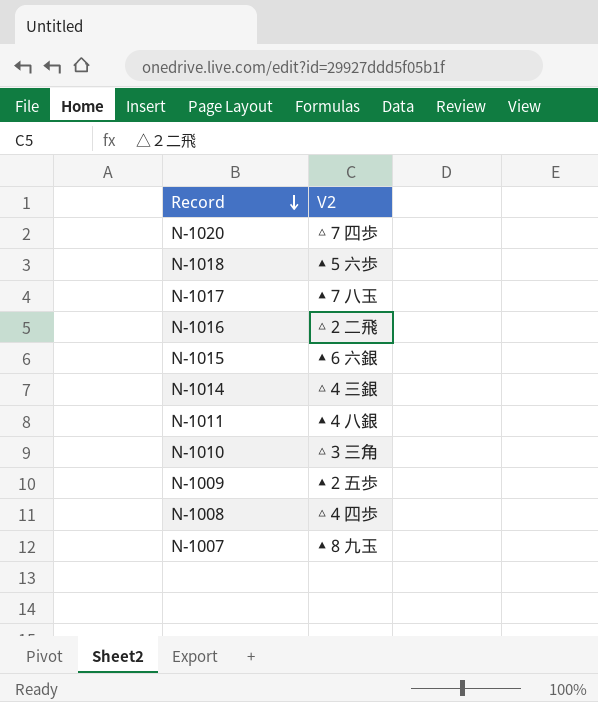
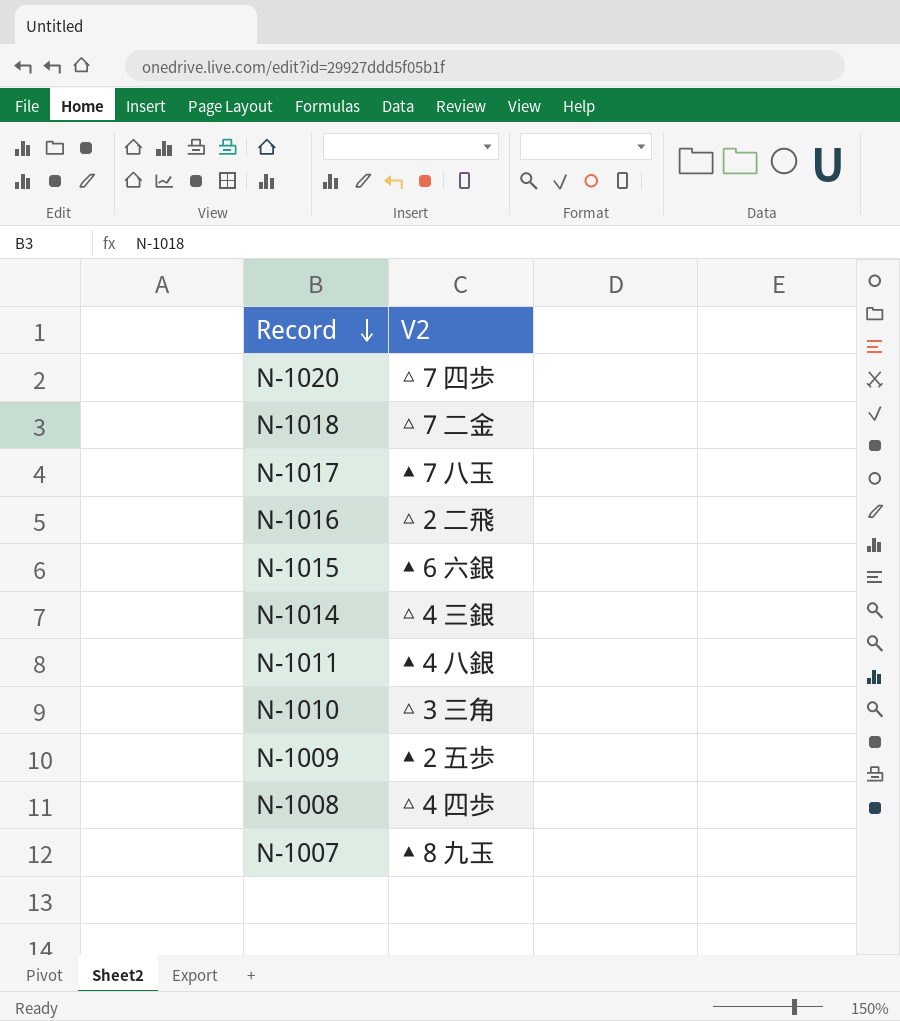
N-1018 | V2: ▲５六歩 -> △７二金

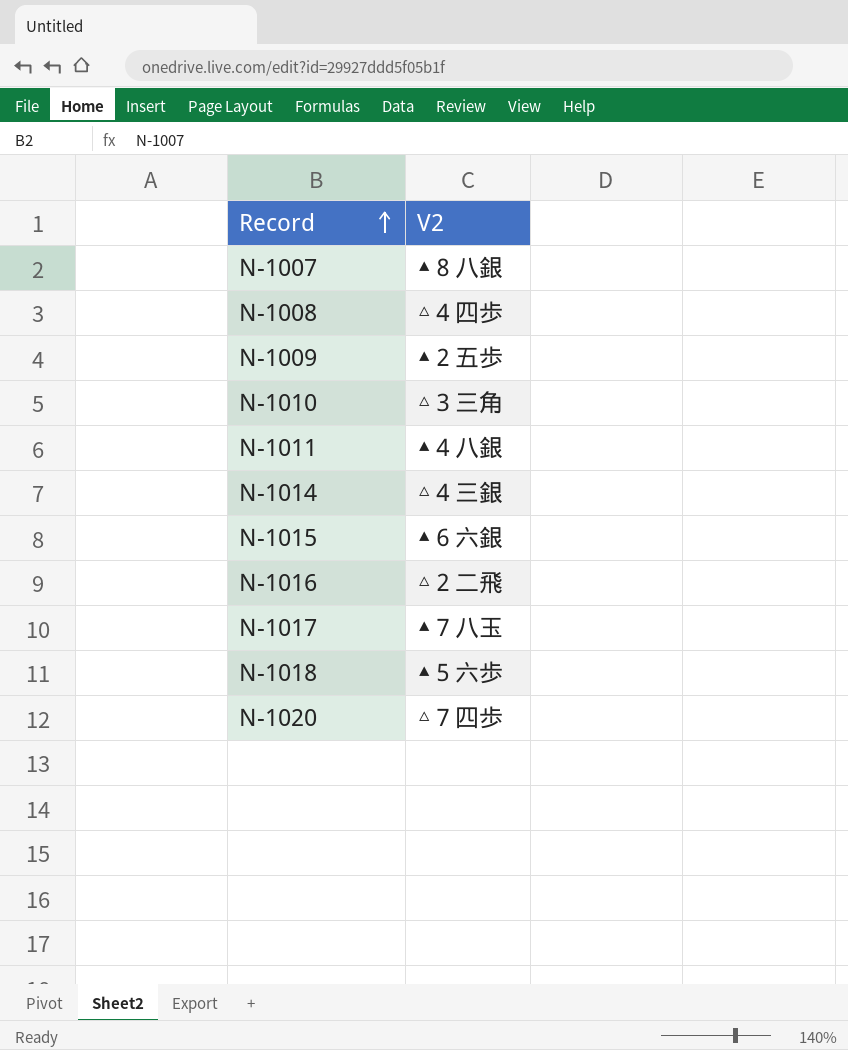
row order: Record descending -> Record ascending
N-1007 | V2: ▲８九玉 -> ▲８八銀
N-1018 | V2: △７二金 -> ▲５六歩

